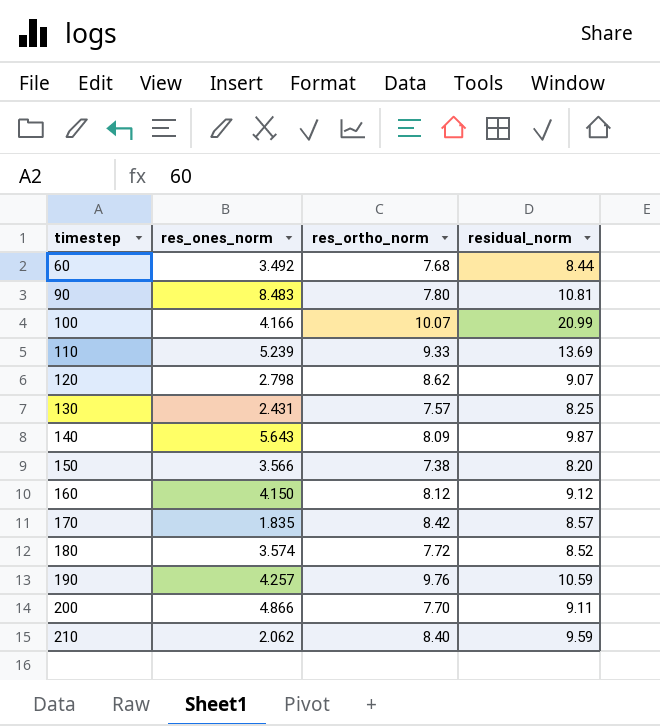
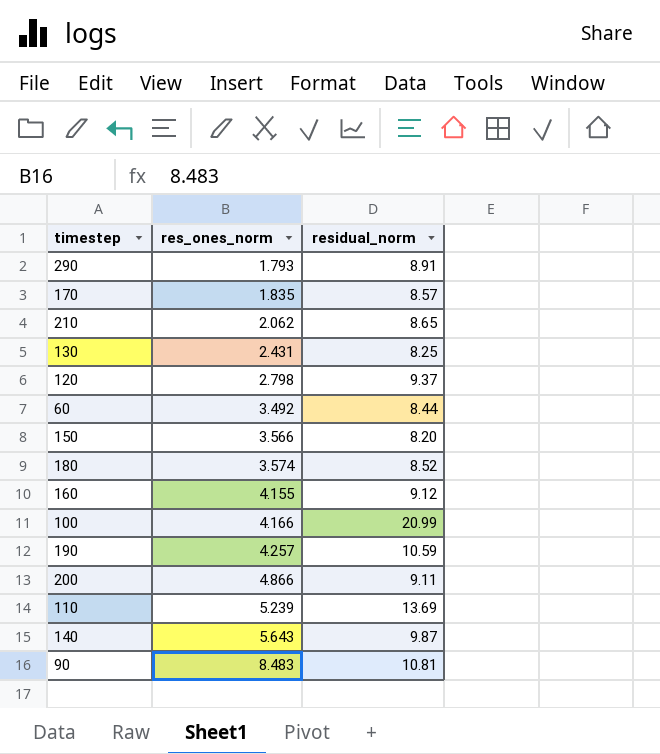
row order: timestep ascending -> res_ones_norm ascending
column res_ortho_norm | position: 3 -> none
row 290: none -> 1.793 | 8.91
210 | residual_norm: 9.59 -> 8.65
120 | residual_norm: 9.07 -> 9.37
160 | res_ones_norm: 4.150 -> 4.155

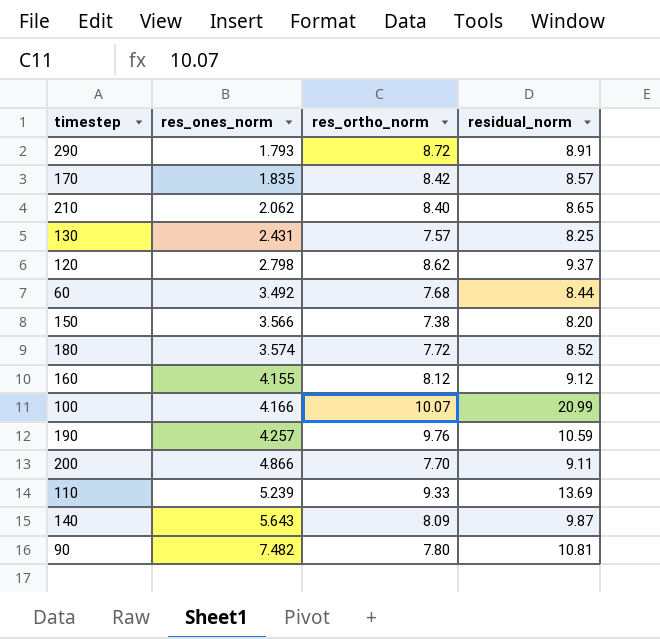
column res_ortho_norm | position: none -> 3
90 | res_ones_norm: 8.483 -> 7.482

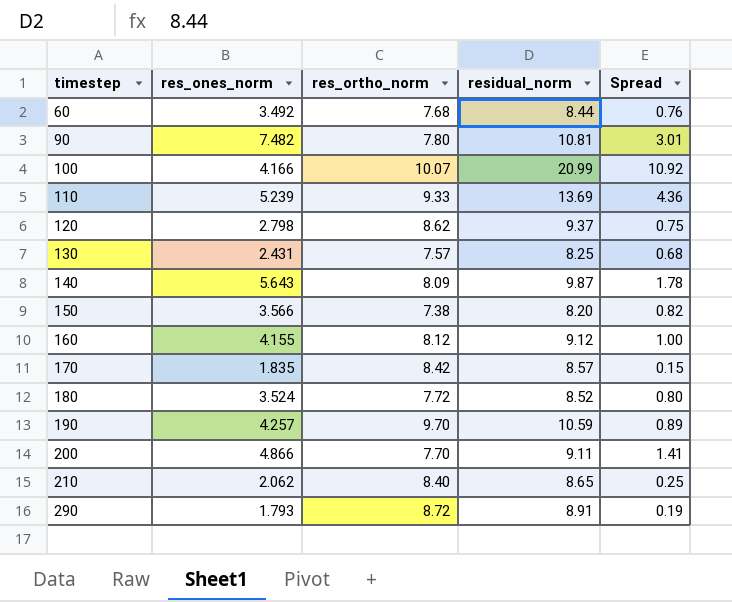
row order: res_ones_norm ascending -> timestep ascending
column Spread | formula: none -> [residual_norm] - [res_ortho_norm]
180 | res_ones_norm: 3.574 -> 3.524
190 | res_ortho_norm: 9.76 -> 9.70

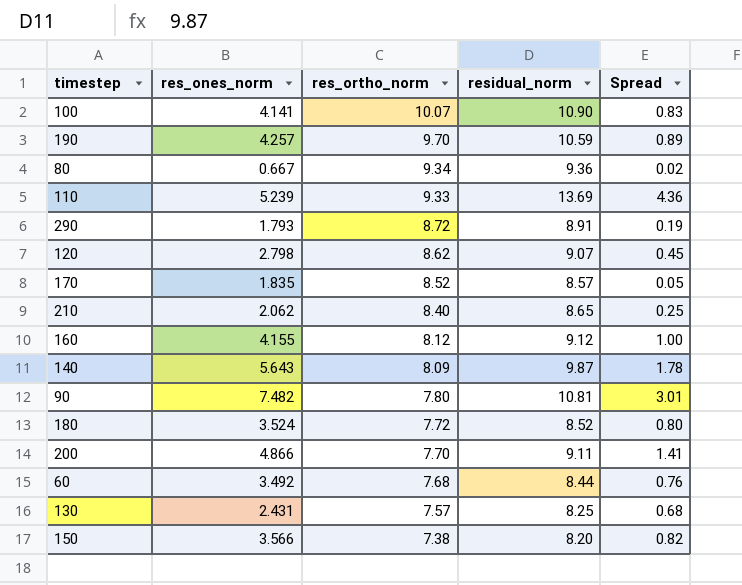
row order: timestep ascending -> res_ortho_norm descending
100 | res_ones_norm: 4.166 -> 4.141
100 | residual_norm: 20.99 -> 10.90
100 | Spread: 10.92 -> 0.83
row 80: none -> 0.667 | 9.34 | 9.36 | 0.02
120 | residual_norm: 9.37 -> 9.07
120 | Spread: 0.75 -> 0.45
170 | res_ortho_norm: 8.42 -> 8.52
170 | Spread: 0.15 -> 0.05

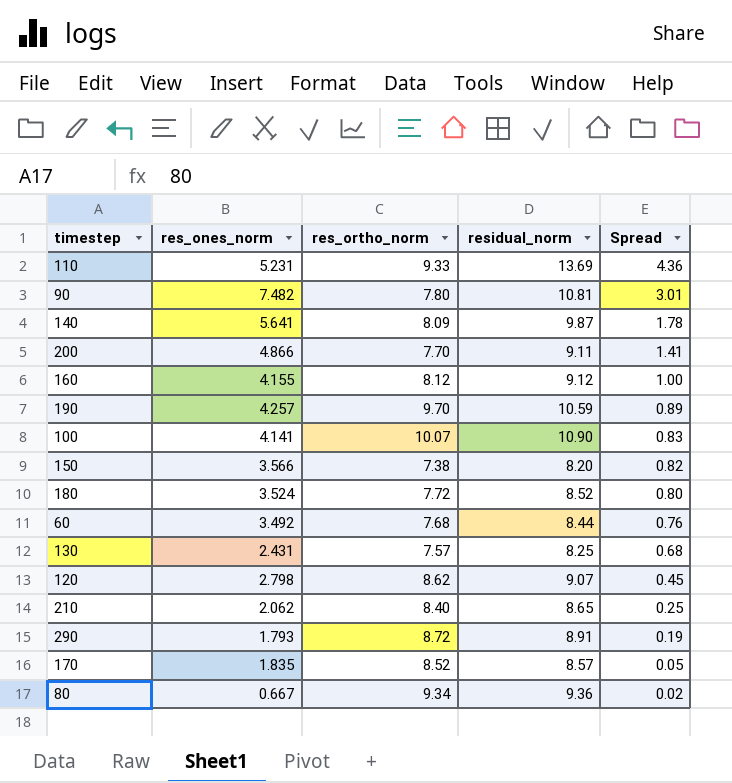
row order: res_ortho_norm descending -> Spread descending
110 | res_ones_norm: 5.239 -> 5.231
140 | res_ones_norm: 5.643 -> 5.641

